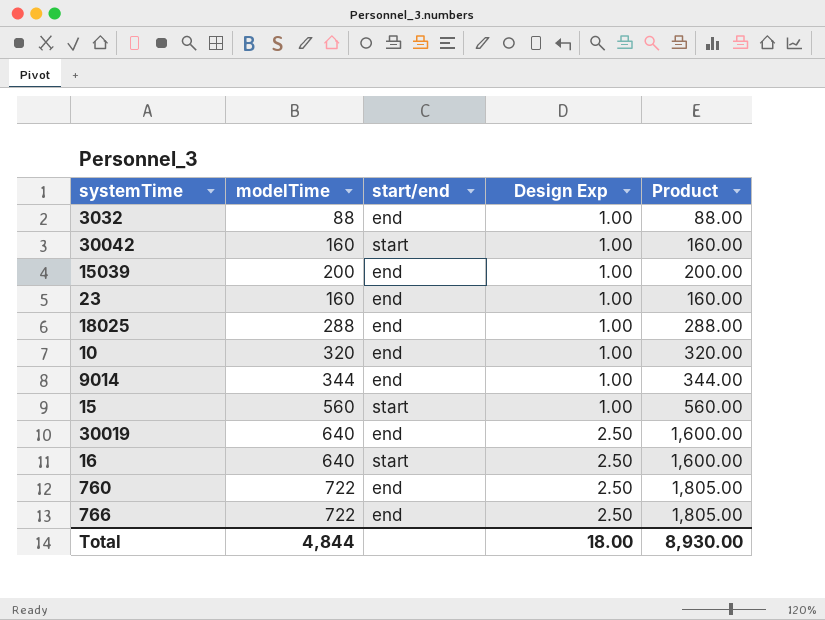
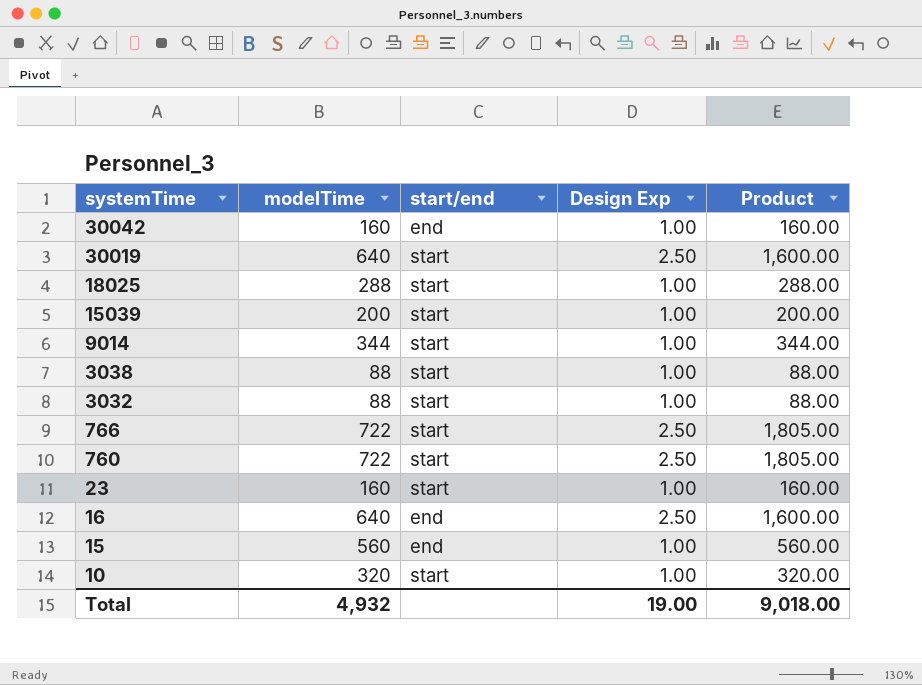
row order: Design Exp ascending -> systemTime descending
30042 | start/end: start -> end
30019 | start/end: end -> start
18025 | start/end: end -> start
15039 | start/end: end -> start
9014 | start/end: end -> start
row 3038: none -> 88 | start | 1.00 | 88.00
3032 | start/end: end -> start
766 | start/end: end -> start
760 | start/end: end -> start
23 | start/end: end -> start
16 | start/end: start -> end
15 | start/end: start -> end
10 | start/end: end -> start
Total | modelTime: 4,844 -> 4,932
Total | Design Exp: 18.00 -> 19.00
Total | Product: 8,930.00 -> 9,018.00

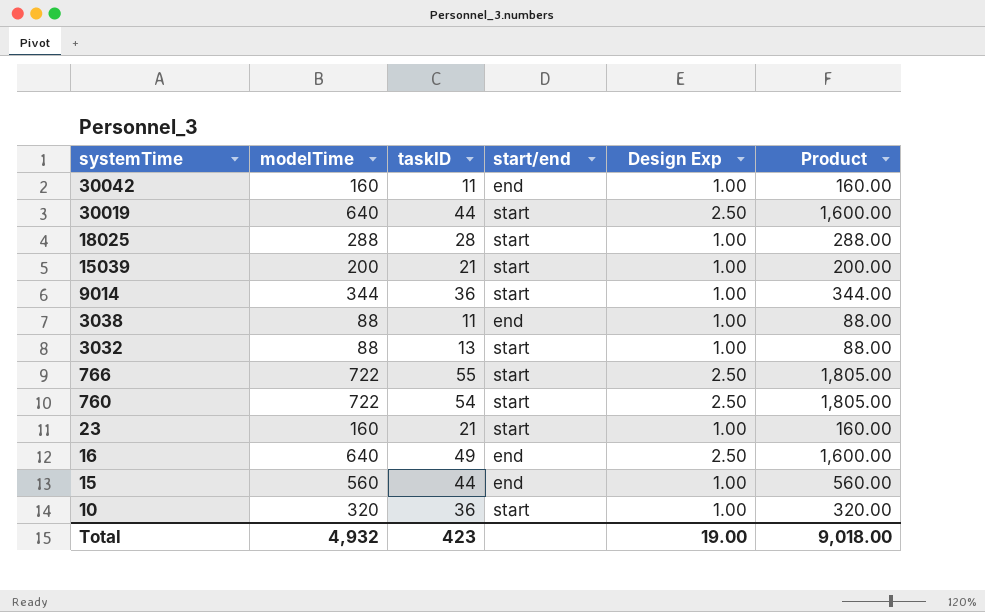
column taskID | position: none -> 3
3038 | start/end: start -> end

